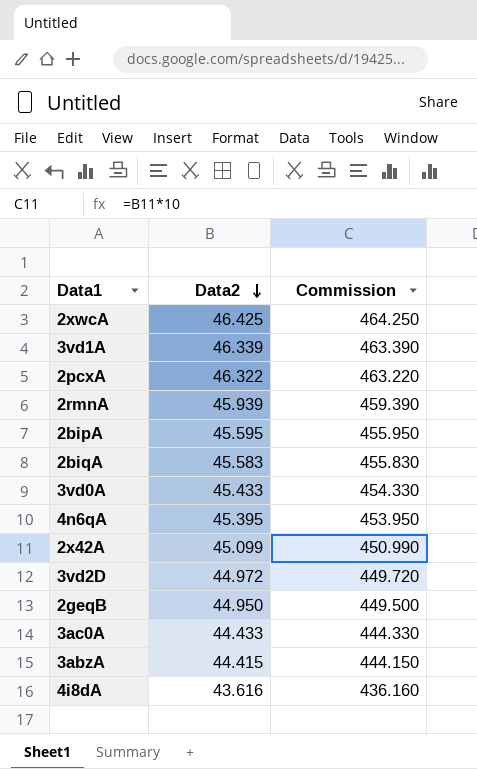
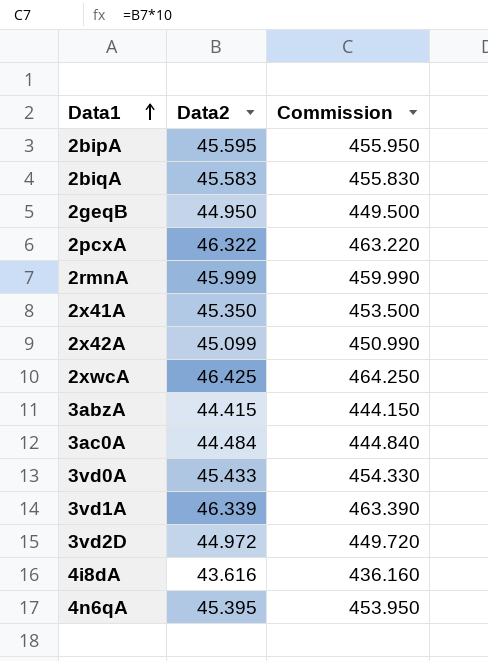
row order: Data2 descending -> Data1 ascending
2rmnA | Data2: 45.939 -> 45.999
2rmnA | Commission: 459.390 -> 459.990
row 2x41A: none -> 45.350 | 453.500
3ac0A | Data2: 44.433 -> 44.484
3ac0A | Commission: 444.330 -> 444.840

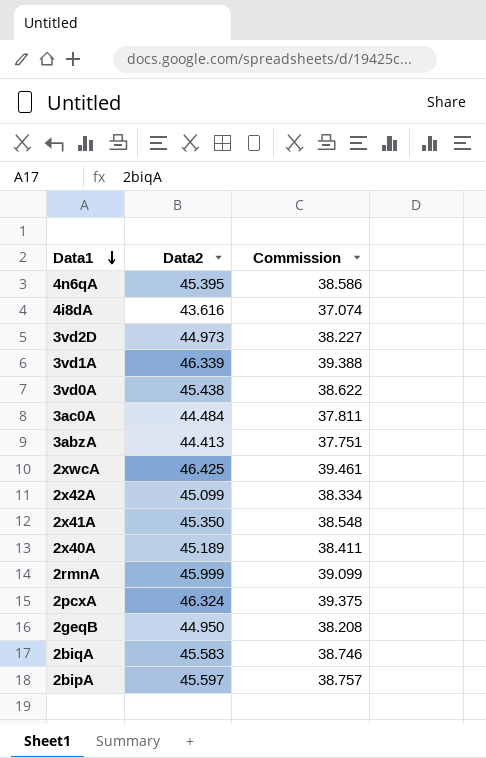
row order: Data1 ascending -> Data1 descending
column Commission | formula: [Data2] * 10 -> [Data2] * 0.85
3vd2D | Data2: 44.972 -> 44.973
3vd0A | Data2: 45.433 -> 45.438
3abzA | Data2: 44.415 -> 44.413
row 2x40A: none -> 45.189 | 38.411
2pcxA | Data2: 46.322 -> 46.324
2bipA | Data2: 45.595 -> 45.597

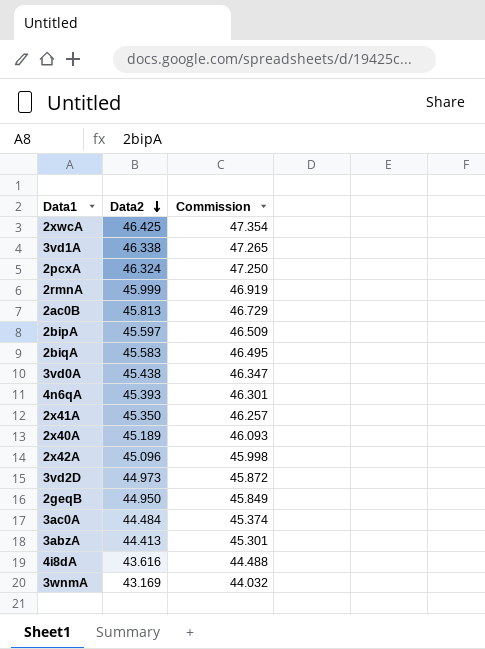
row order: Data1 descending -> Data2 descending
column Commission | formula: [Data2] * 0.85 -> [Data2] * 1.02
3vd1A | Data2: 46.339 -> 46.338
row 2ac0B: none -> 45.813 | 46.729
4n6qA | Data2: 45.395 -> 45.393
2x42A | Data2: 45.099 -> 45.096
row 3wnmA: none -> 43.169 | 44.032

